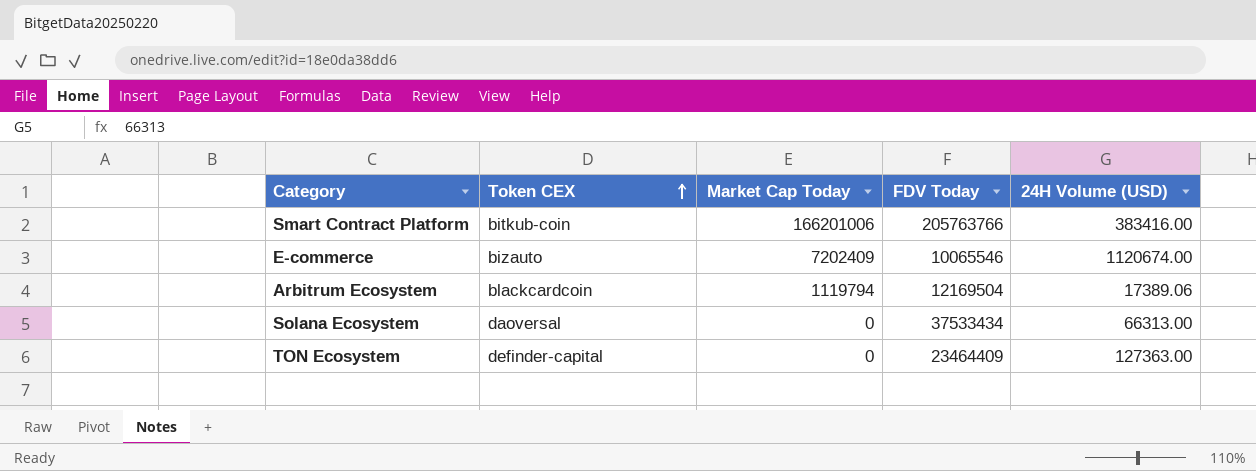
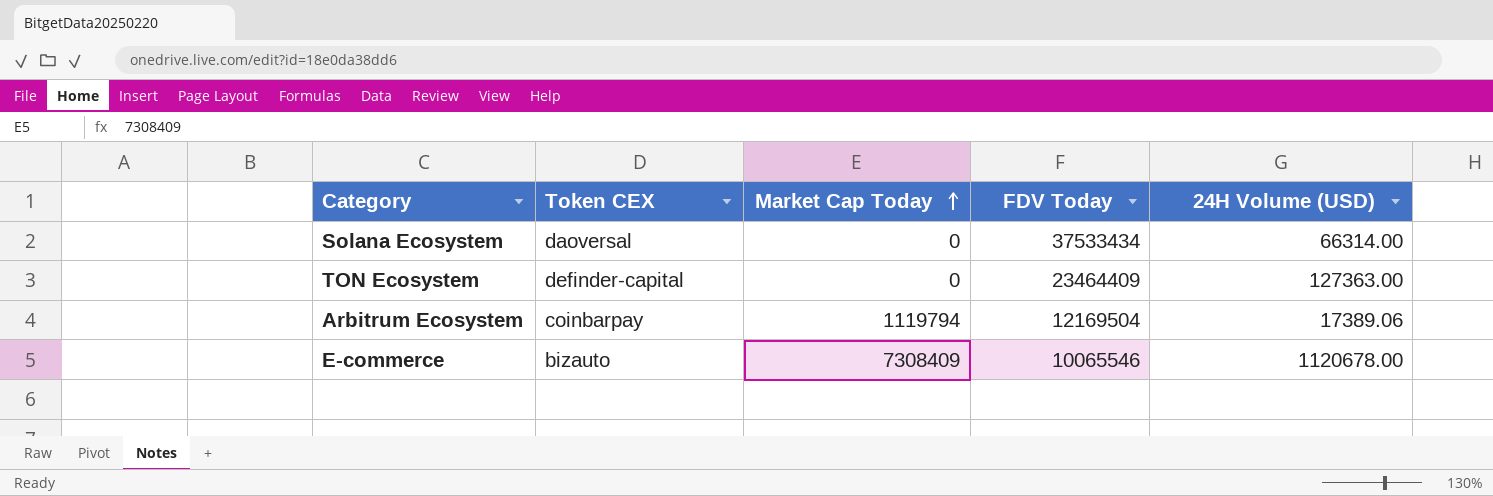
row order: Token CEX ascending -> Market Cap Today ascending
row Smart Contract Platform: bitkub-coin | 166201006 | 205763766 | 383416.00 -> none
Solana Ecosystem | 24H Volume (USD): 66313.00 -> 66314.00
Arbitrum Ecosystem | Token CEX: blackcardcoin -> coinbarpay
E-commerce | Market Cap Today: 7202409 -> 7308409
E-commerce | 24H Volume (USD): 1120674.00 -> 1120678.00

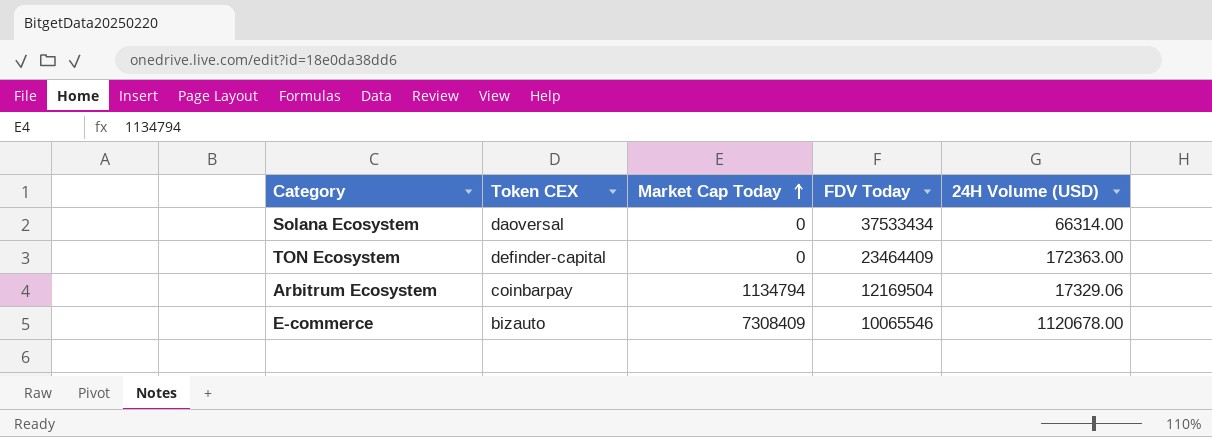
TON Ecosystem | 24H Volume (USD): 127363.00 -> 172363.00
Arbitrum Ecosystem | Market Cap Today: 1119794 -> 1134794
Arbitrum Ecosystem | 24H Volume (USD): 17389.06 -> 17329.06

